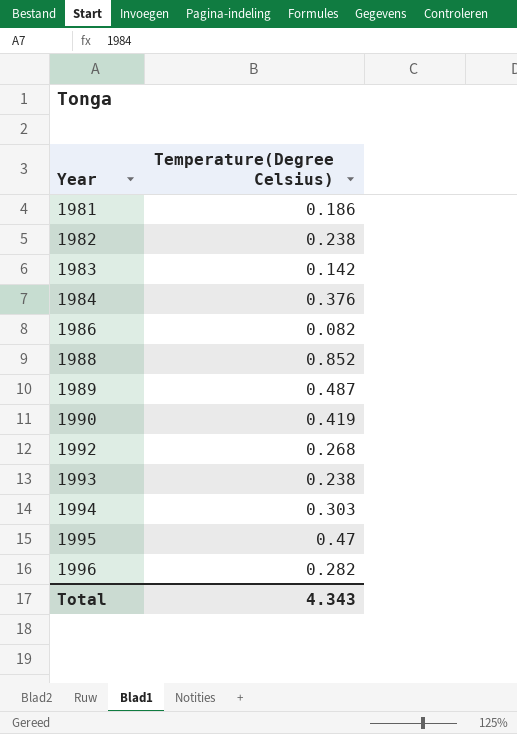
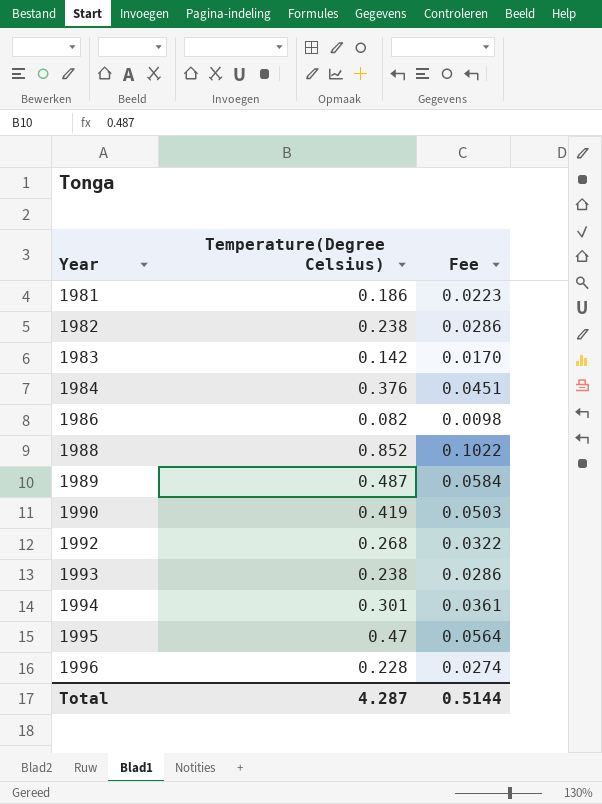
column Fee | formula: none -> [Temperature(Degree Celsius)] * 0.12
1994 | Temperature(Degree Celsius): 0.303 -> 0.301
1996 | Temperature(Degree Celsius): 0.282 -> 0.228
Total | Temperature(Degree Celsius): 4.343 -> 4.287

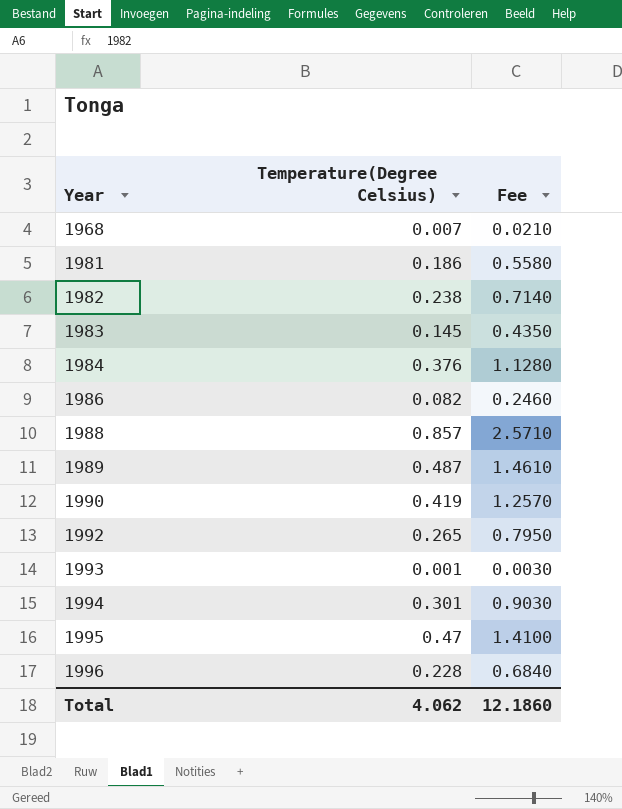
column Fee | formula: [Temperature(Degree Celsius)] * 0.12 -> [Temperature(Degree Celsius)] * 3
row 1968: none -> 0.007 | 0.0210
1983 | Temperature(Degree Celsius): 0.142 -> 0.145
1988 | Temperature(Degree Celsius): 0.852 -> 0.857
1992 | Temperature(Degree Celsius): 0.268 -> 0.265
1993 | Temperature(Degree Celsius): 0.238 -> 0.001
Total | Temperature(Degree Celsius): 4.287 -> 4.062
Total | Fee: 0.5144 -> 12.1860

